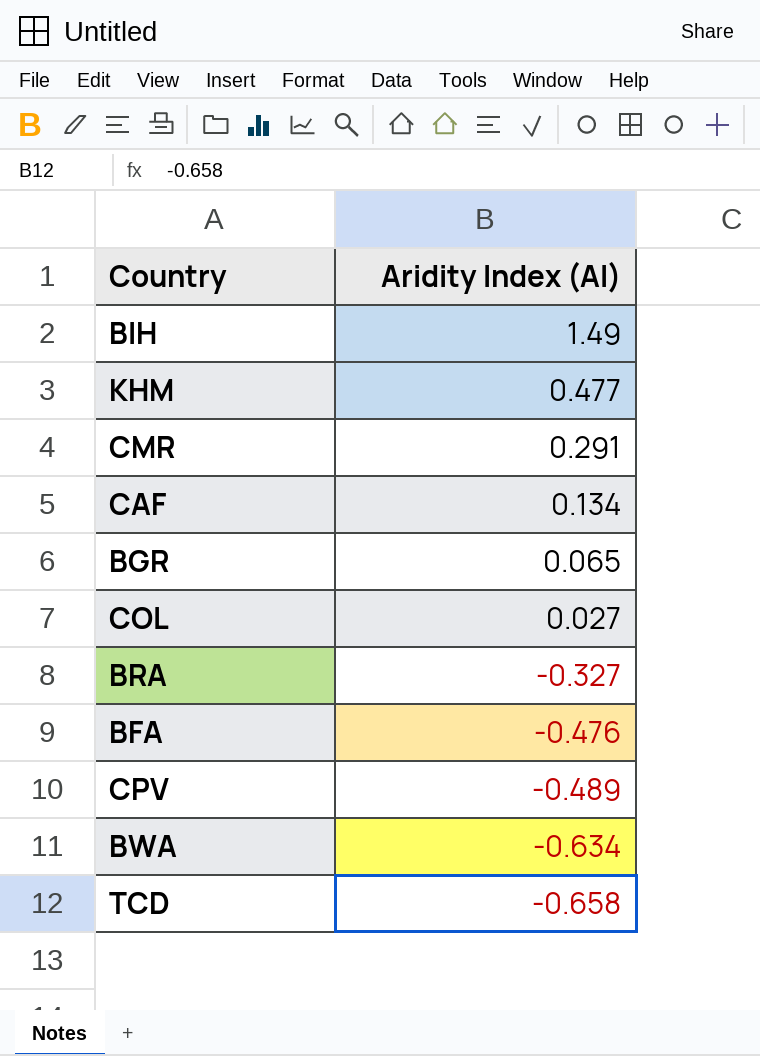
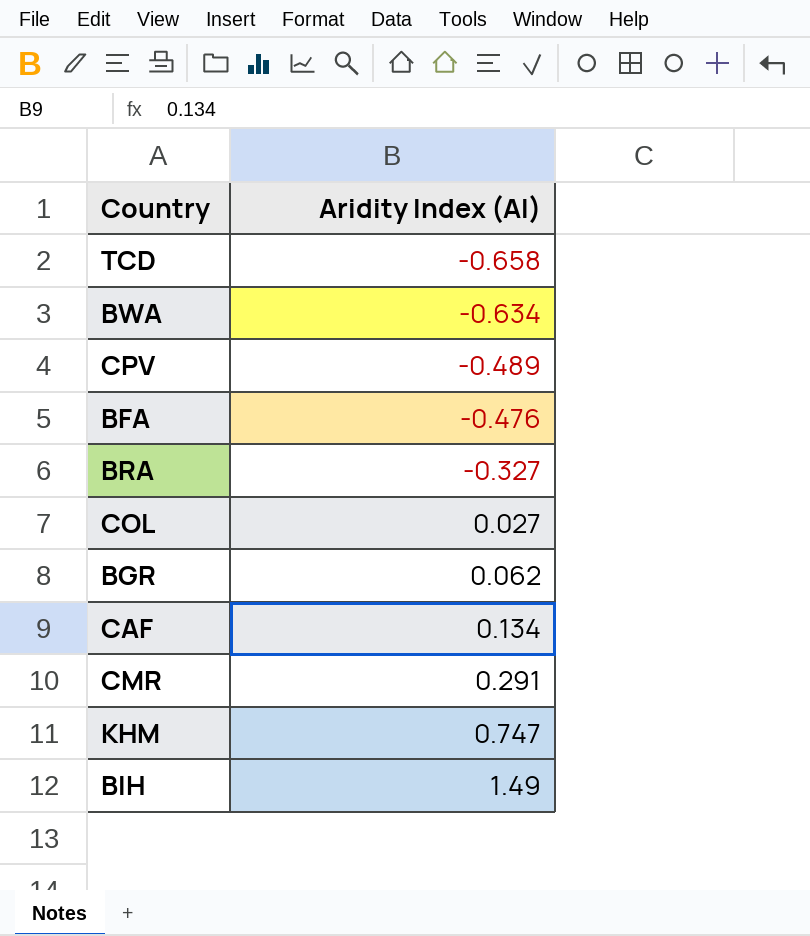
row order: Aridity Index (AI) descending -> Aridity Index (AI) ascending
BGR | Aridity Index (AI): 0.065 -> 0.062
KHM | Aridity Index (AI): 0.477 -> 0.747

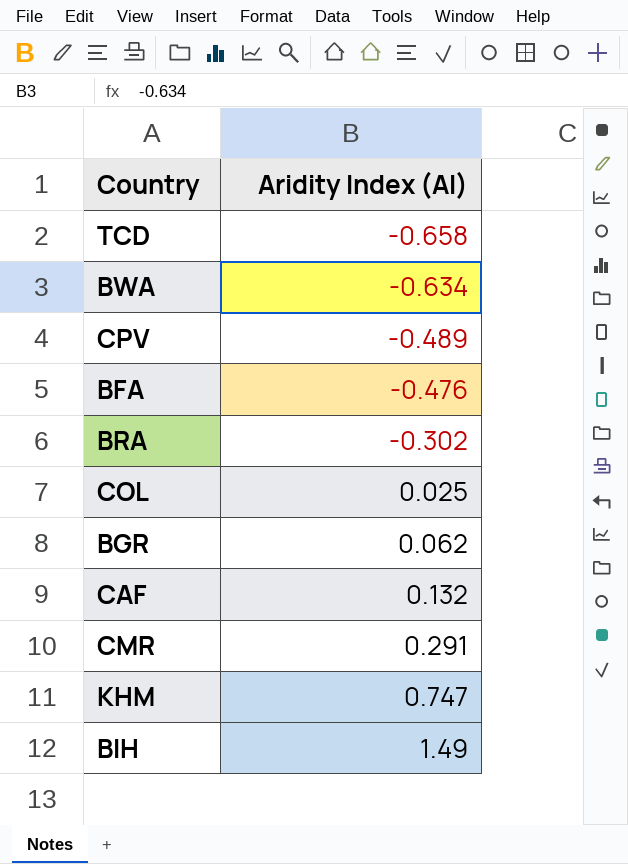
BRA | Aridity Index (AI): -0.327 -> -0.302
COL | Aridity Index (AI): 0.027 -> 0.025
CAF | Aridity Index (AI): 0.134 -> 0.132

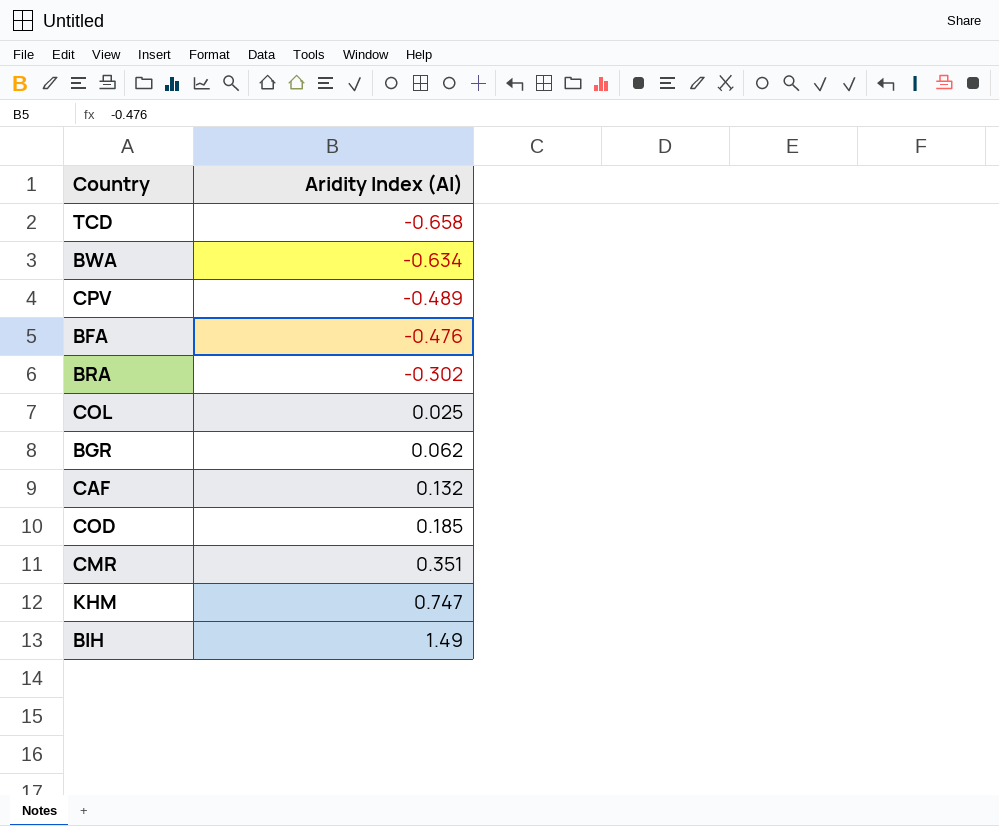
row COD: none -> 0.185
CMR | Aridity Index (AI): 0.291 -> 0.351

